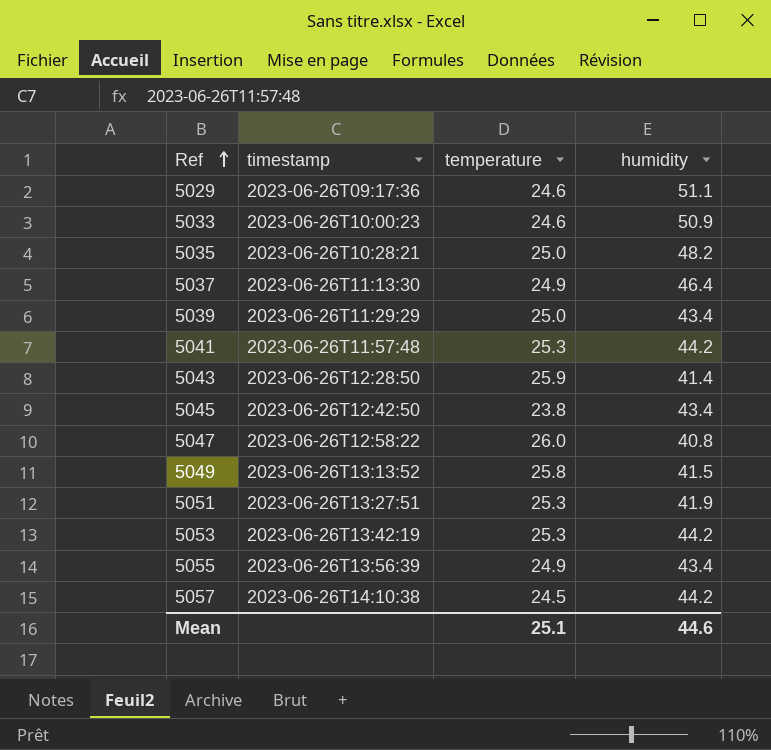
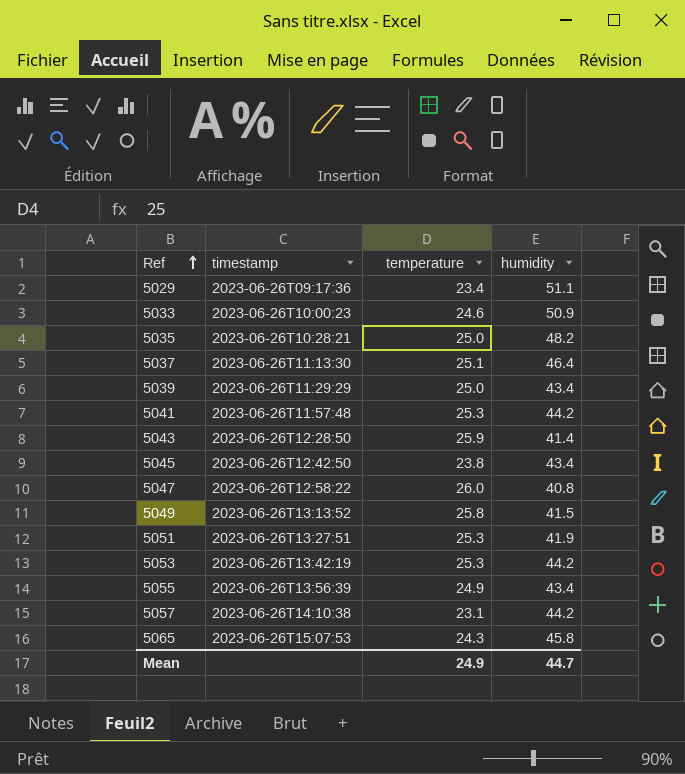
5029 | temperature: 24.6 -> 23.4
5037 | temperature: 24.9 -> 25.1
5057 | temperature: 24.5 -> 23.1
row 5065: none -> 2023-06-26T15:07:53 | 24.3 | 45.8
Mean | temperature: 25.1 -> 24.9
Mean | humidity: 44.6 -> 44.7

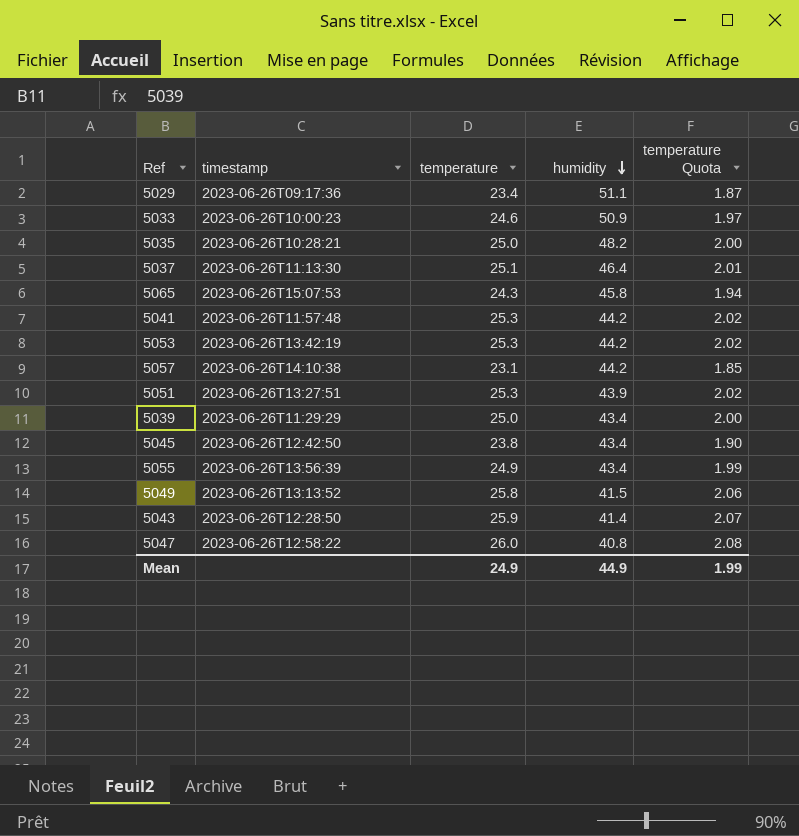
row order: Ref ascending -> humidity descending
column temperature Quota | formula: none -> [temperature] * 0.08
5051 | humidity: 41.9 -> 43.9
Mean | humidity: 44.7 -> 44.9

